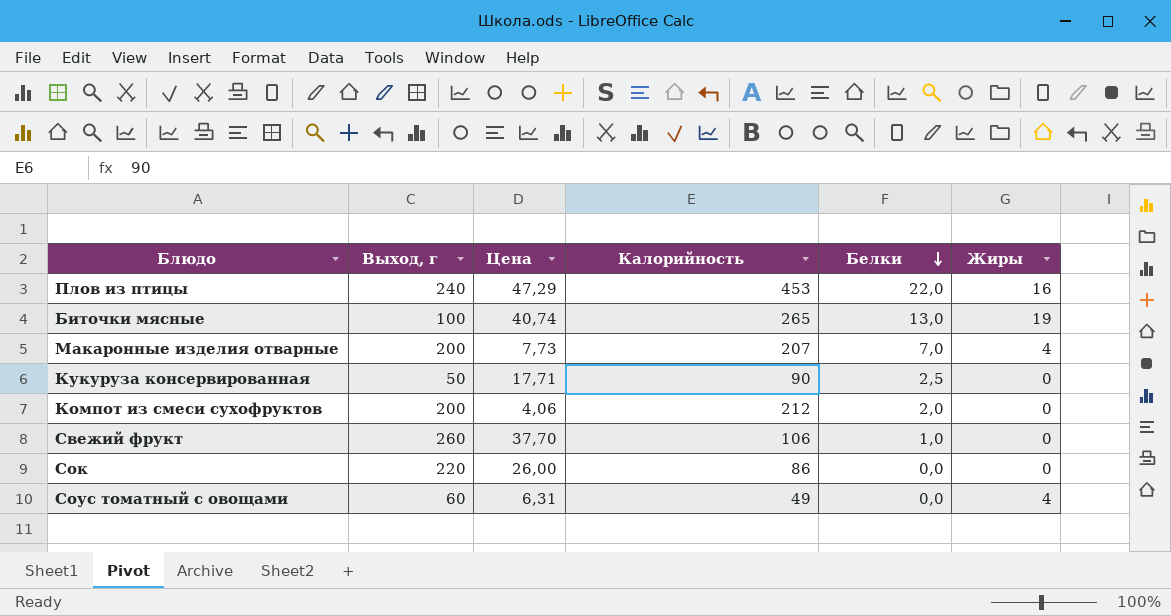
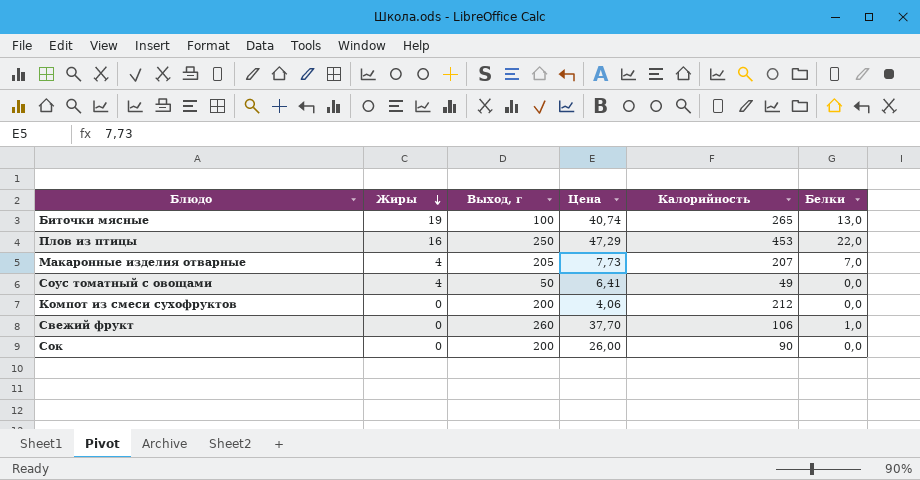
row order: Белки descending -> Жиры descending
column Жиры | position: 6 -> 2
row Кукуруза консервированная: 50 | 17,71 | 90 | 2,5 | 0 -> none
Плов из птицы | Выход, г: 240 -> 250
Макаронные изделия отварные | Выход, г: 200 -> 205
Соус томатный с овощами | Выход, г: 60 -> 50
Соус томатный с овощами | Цена: 6,31 -> 6,41
Компот из смеси сухофруктов | Белки: 2,0 -> 0,0
Сок | Выход, г: 220 -> 200
Сок | Калорийность: 86 -> 90

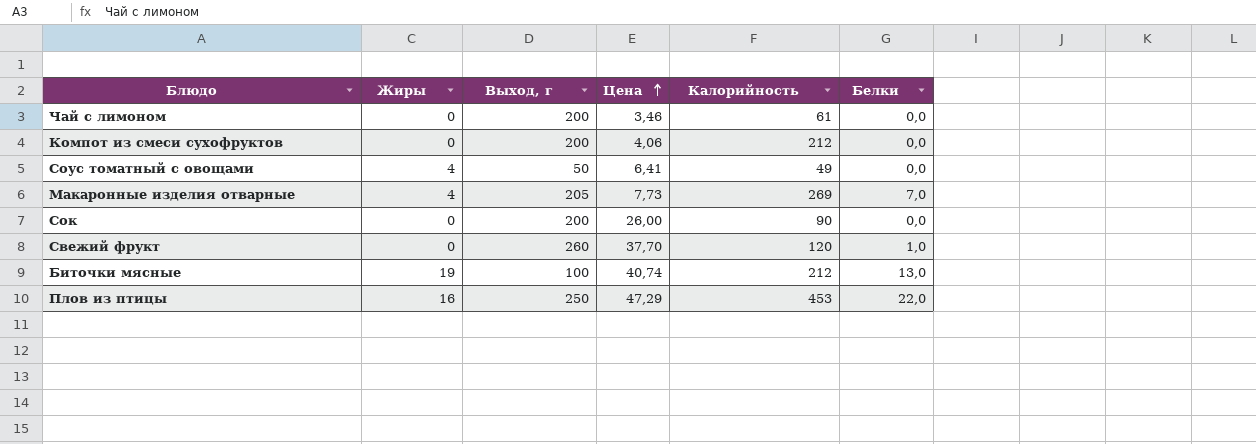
row order: Жиры descending -> Цена ascending
row Чай с лимоном: none -> 0 | 200 | 3,46 | 61 | 0,0
Макаронные изделия отварные | Калорийность: 207 -> 269
Свежий фрукт | Калорийность: 106 -> 120
Биточки мясные | Калорийность: 265 -> 212

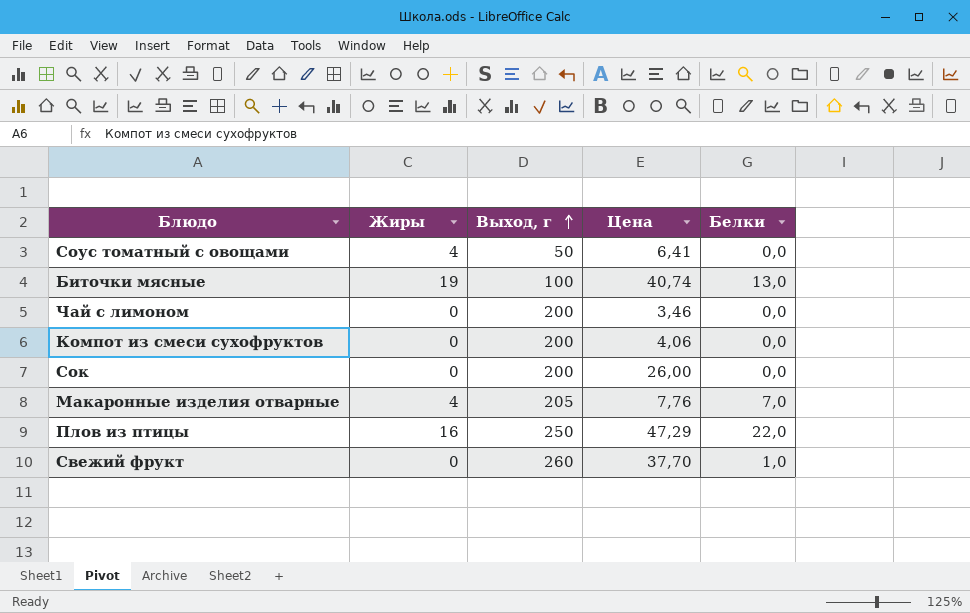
row order: Цена ascending -> Выход, г ascending
column Калорийность | position: 5 -> none
Макаронные изделия отварные | Цена: 7,73 -> 7,76

